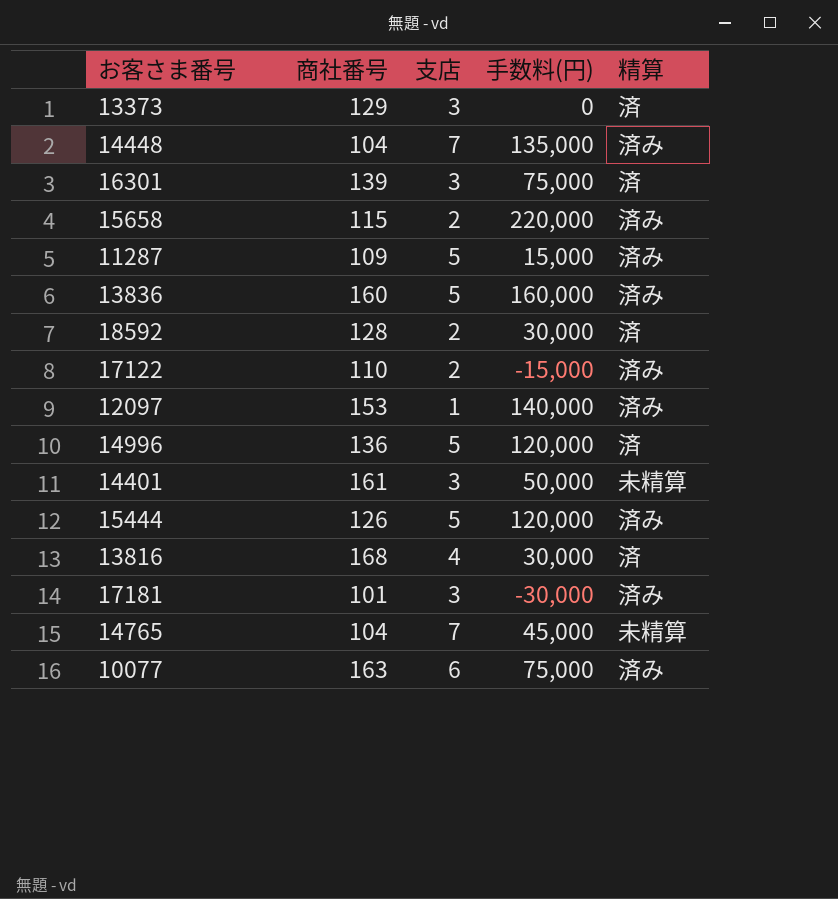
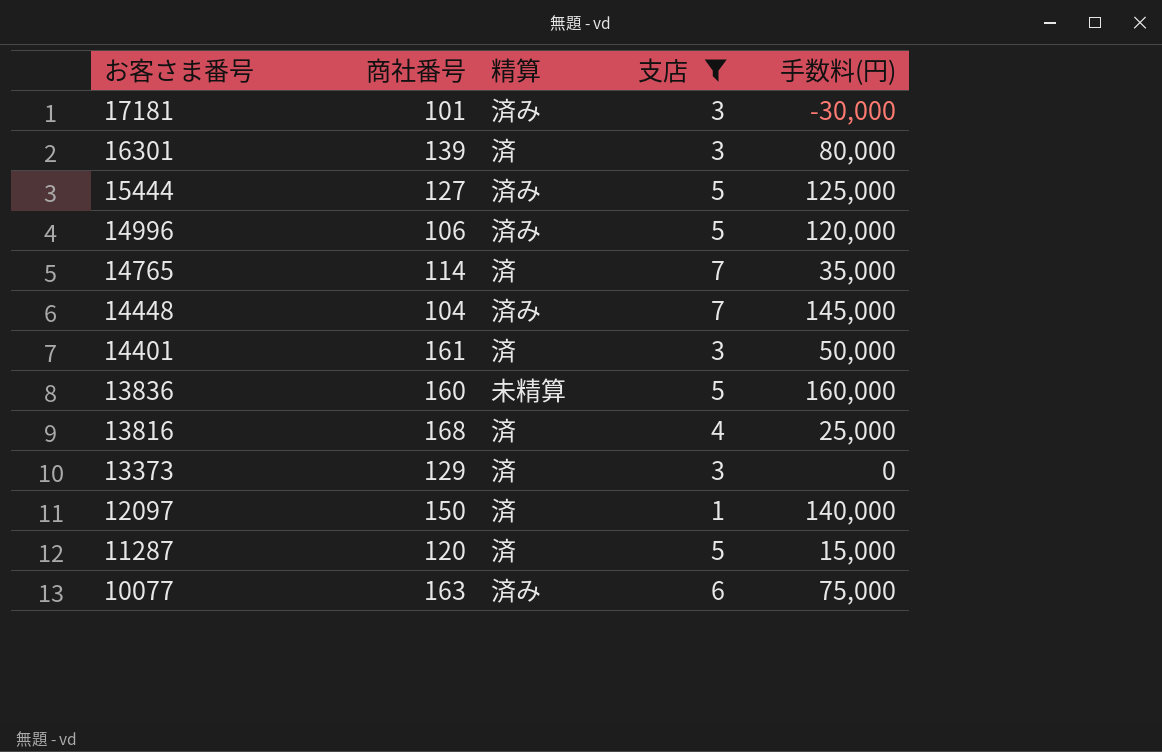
filter: none -> 支店 != 2
row order: none -> お客さま番号 descending
column 精算 | position: 5 -> 3
16301 | 手数料(円): 75,000 -> 80,000
15444 | 商社番号: 126 -> 127
15444 | 手数料(円): 120,000 -> 125,000
14996 | 商社番号: 136 -> 106
14996 | 精算: 済 -> 済み
14765 | 商社番号: 104 -> 114
14765 | 精算: 未精算 -> 済
14765 | 手数料(円): 45,000 -> 35,000
14448 | 手数料(円): 135,000 -> 145,000
14401 | 精算: 未精算 -> 済
13836 | 精算: 済み -> 未精算
13816 | 手数料(円): 30,000 -> 25,000
12097 | 商社番号: 153 -> 150
12097 | 精算: 済み -> 済
11287 | 商社番号: 109 -> 120
11287 | 精算: 済み -> 済

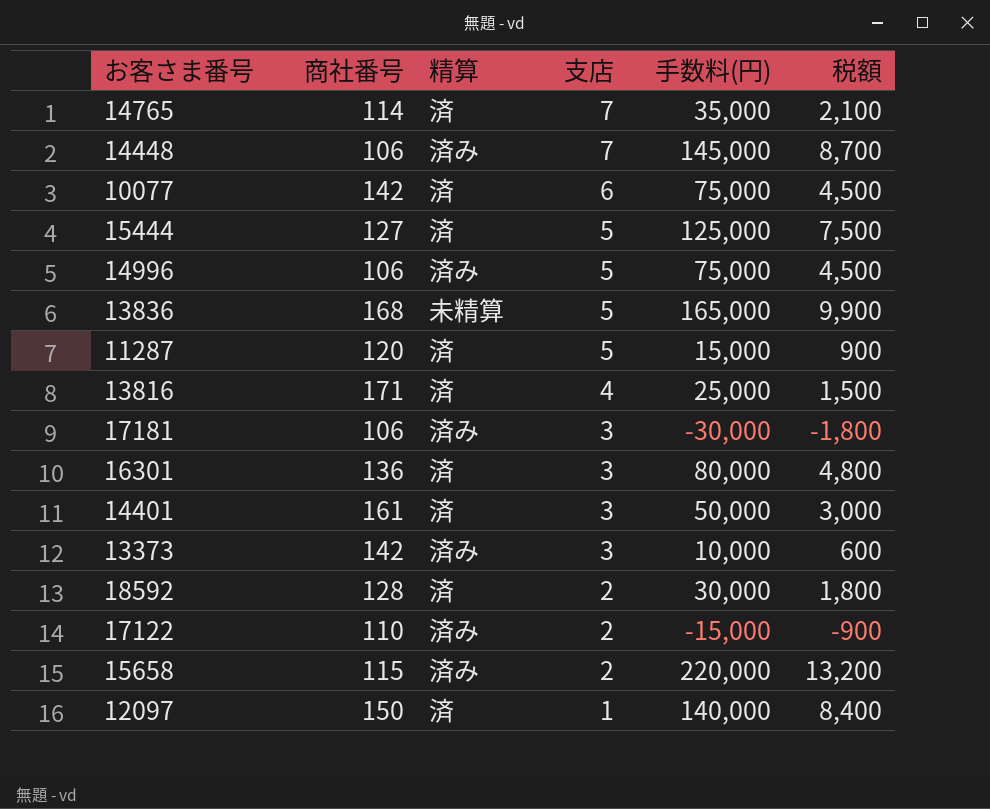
filter: 支店 != 2 -> none
row order: お客さま番号 descending -> 支店 descending
column 税額 | formula: none -> [手数料(円)] * 0.06
14448 | 商社番号: 104 -> 106
10077 | 商社番号: 163 -> 142
10077 | 精算: 済み -> 済
15444 | 精算: 済み -> 済
14996 | 手数料(円): 120,000 -> 75,000
13836 | 商社番号: 160 -> 168
13836 | 手数料(円): 160,000 -> 165,000
13816 | 商社番号: 168 -> 171
17181 | 商社番号: 101 -> 106
16301 | 商社番号: 139 -> 136
13373 | 商社番号: 129 -> 142
13373 | 精算: 済 -> 済み
13373 | 手数料(円): 0 -> 10,000

